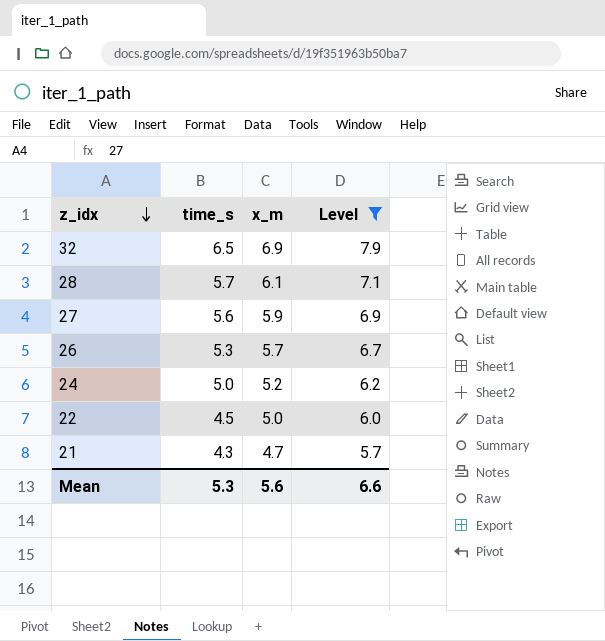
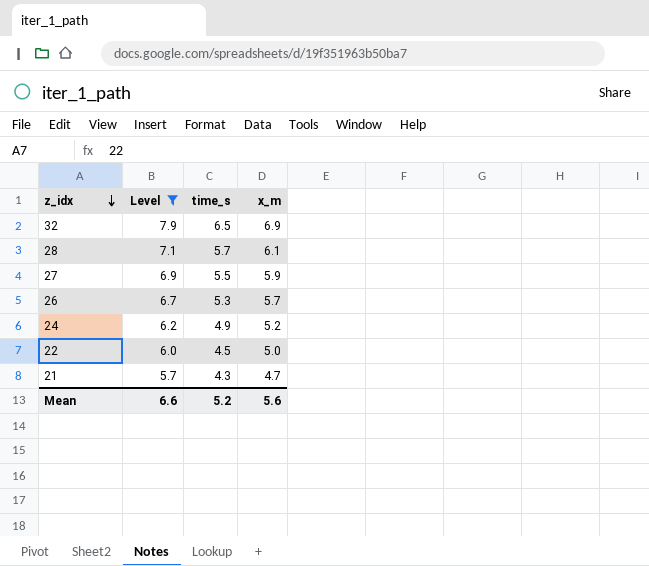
column Level | position: 4 -> 2
27 | time_s: 5.6 -> 5.5
24 | time_s: 5.0 -> 4.9
Mean | time_s: 5.3 -> 5.2

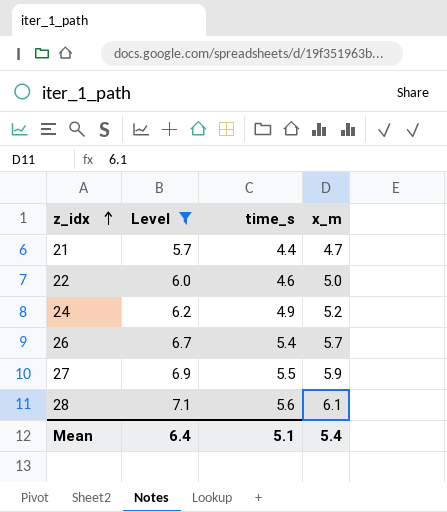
row order: z_idx descending -> z_idx ascending
row 32: 7.9 | 6.5 | 6.9 -> none
21 | time_s: 4.3 -> 4.4
22 | time_s: 4.5 -> 4.6
26 | time_s: 5.3 -> 5.4
28 | time_s: 5.7 -> 5.6
Mean | Level: 6.6 -> 6.4
Mean | time_s: 5.2 -> 5.1
Mean | x_m: 5.6 -> 5.4

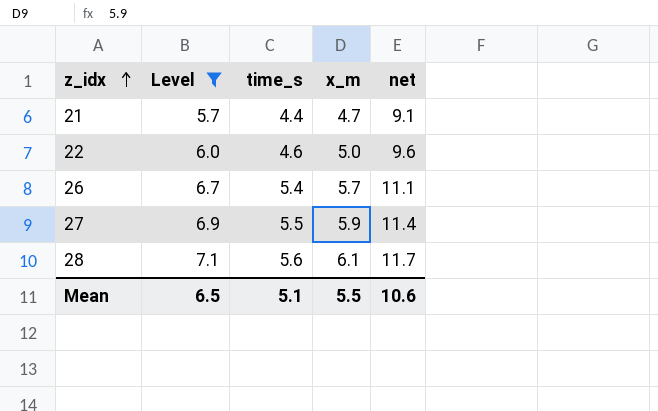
column net | formula: none -> [time_s] + [x_m]
row 24: 6.2 | 4.9 | 5.2 -> none
Mean | Level: 6.4 -> 6.5
Mean | x_m: 5.4 -> 5.5

